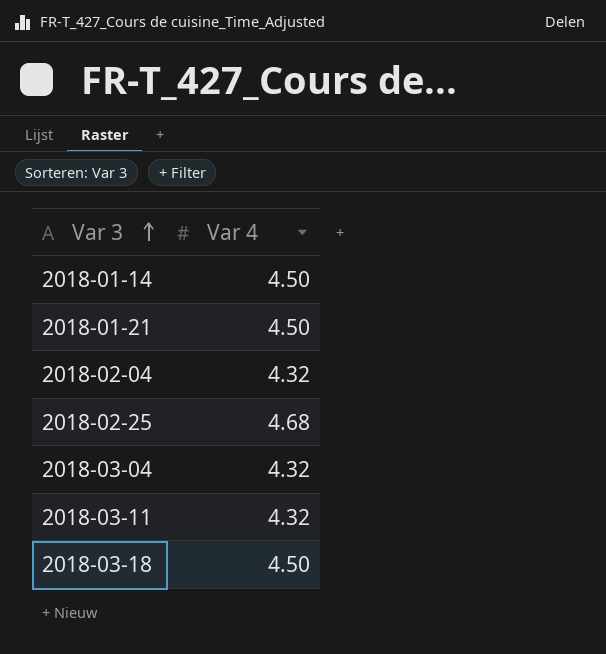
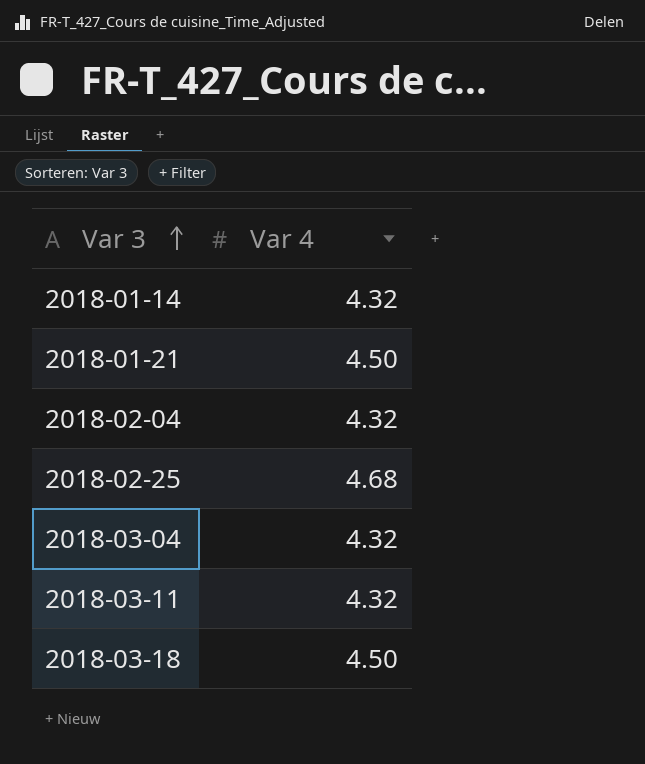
2018-01-14 | Var 4: 4.50 -> 4.32

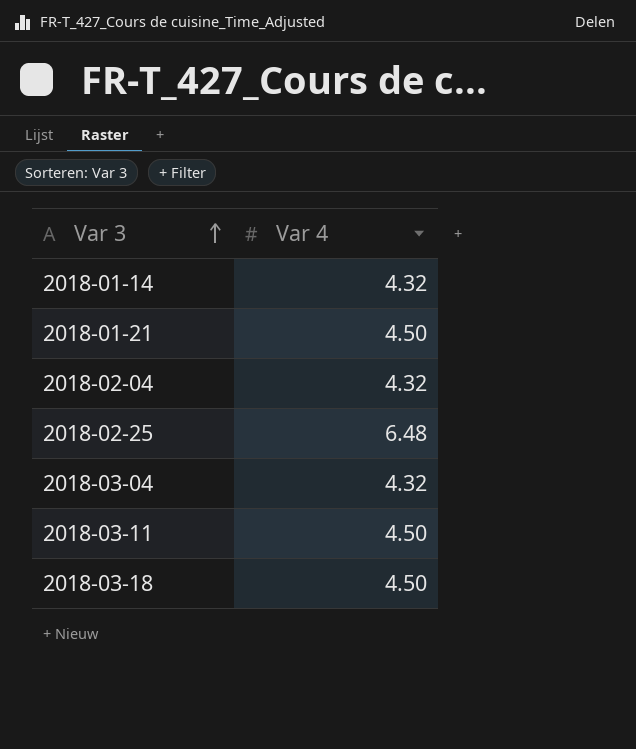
2018-02-25 | Var 4: 4.68 -> 6.48
2018-03-11 | Var 4: 4.32 -> 4.50

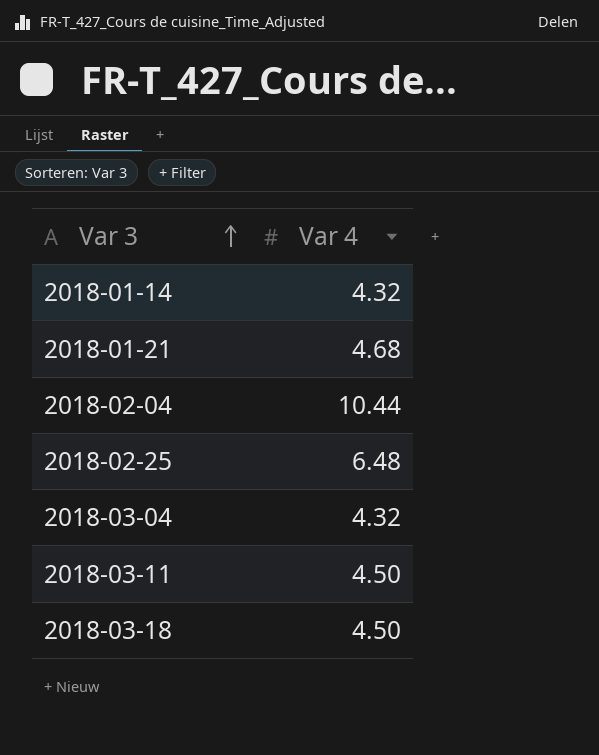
2018-01-21 | Var 4: 4.50 -> 4.68
2018-02-04 | Var 4: 4.32 -> 10.44

